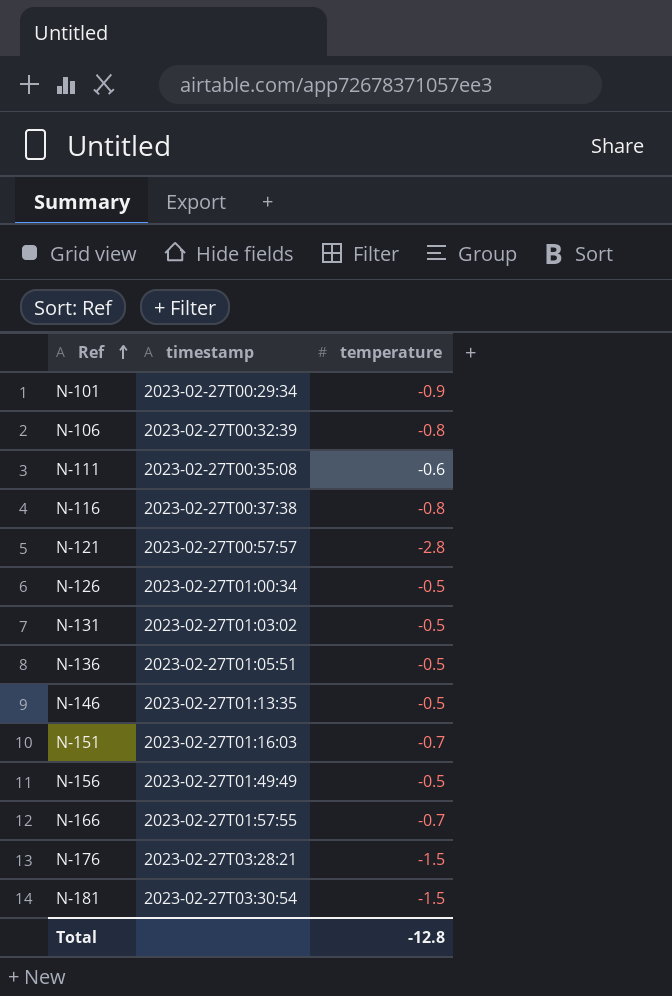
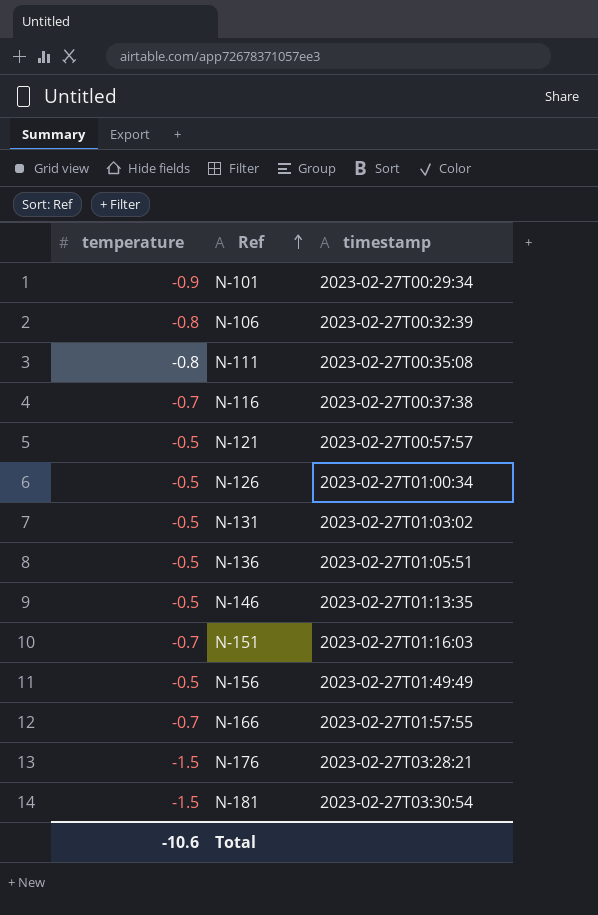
column temperature | position: 3 -> 1
N-111 | temperature: -0.6 -> -0.8
N-116 | temperature: -0.8 -> -0.7
N-121 | temperature: -2.8 -> -0.5
Total | temperature: -12.8 -> -10.6

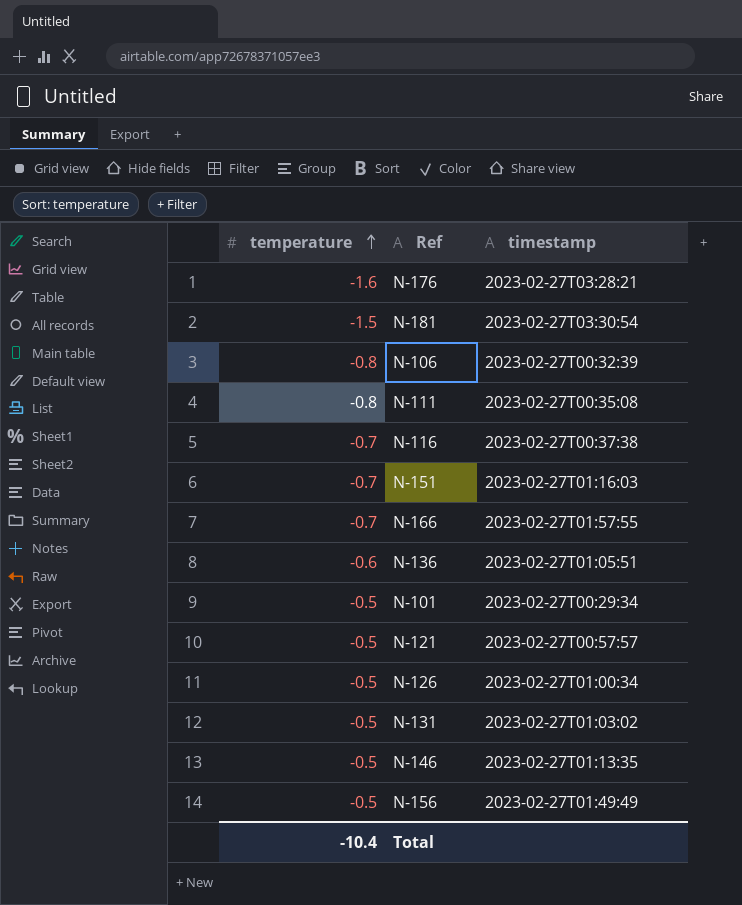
row order: Ref ascending -> temperature ascending
N-176 | temperature: -1.5 -> -1.6
N-136 | temperature: -0.5 -> -0.6
N-101 | temperature: -0.9 -> -0.5
Total | temperature: -10.6 -> -10.4

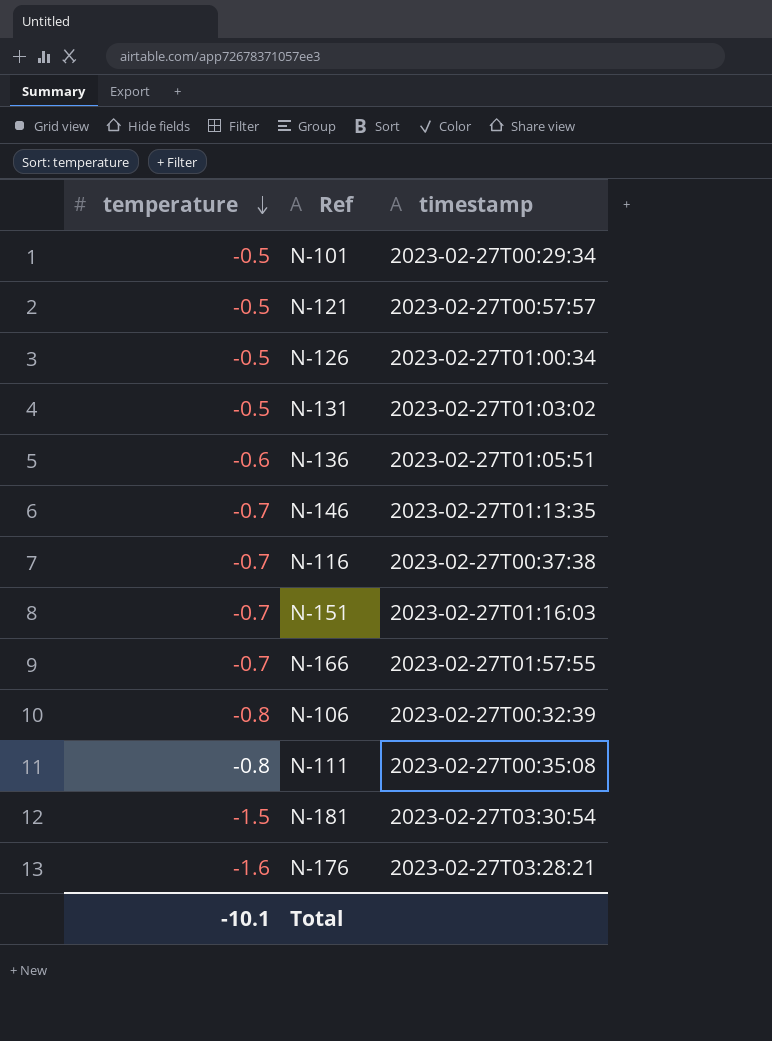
row order: temperature ascending -> temperature descending
row N-156: -0.5 | 2023-02-27T01:49:49 -> none
N-146 | temperature: -0.5 -> -0.7
Total | temperature: -10.4 -> -10.1

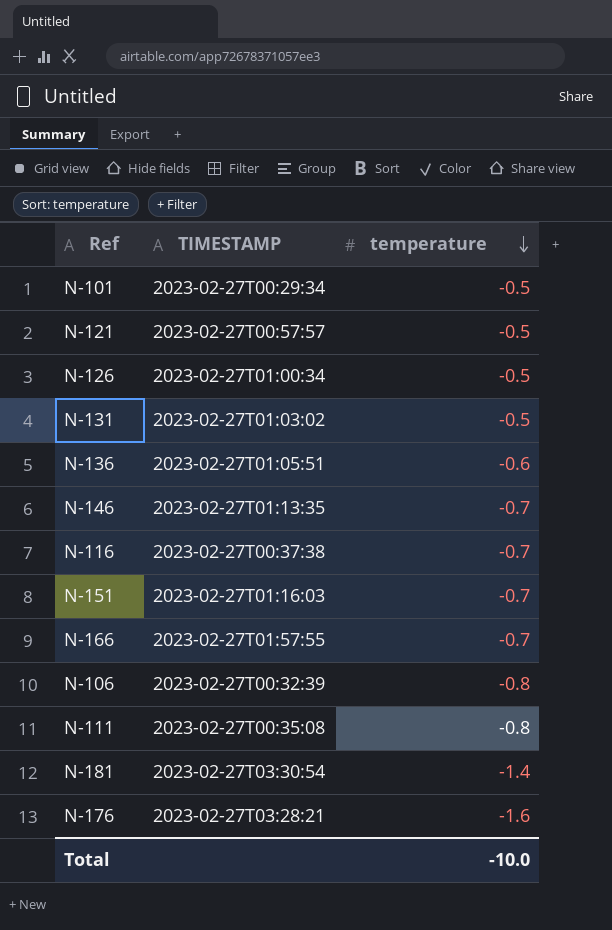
column name: timestamp -> TIMESTAMP
column temperature | position: 1 -> 3
N-181 | temperature: -1.5 -> -1.4
Total | temperature: -10.1 -> -10.0

